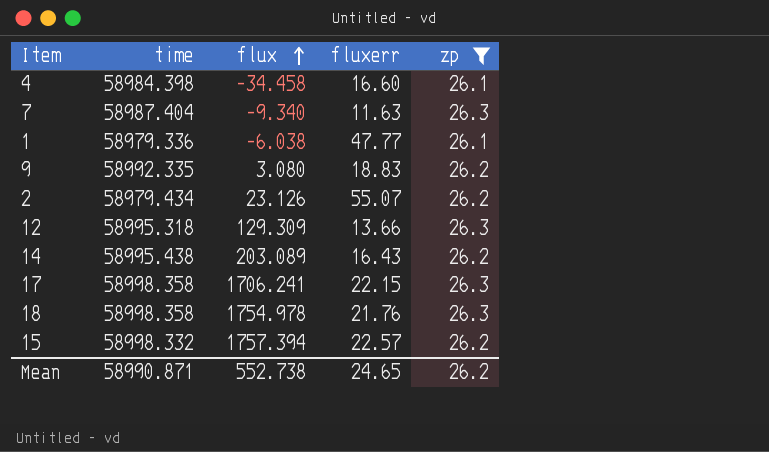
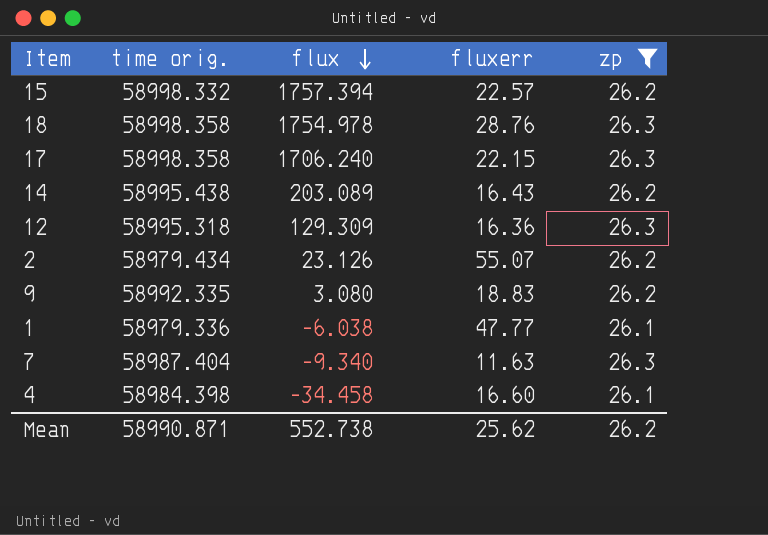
row order: flux ascending -> flux descending
column name: time -> time orig.
18 | fluxerr: 21.76 -> 28.76
17 | flux: 1706.241 -> 1706.240
12 | fluxerr: 13.66 -> 16.36
Mean | fluxerr: 24.65 -> 25.62

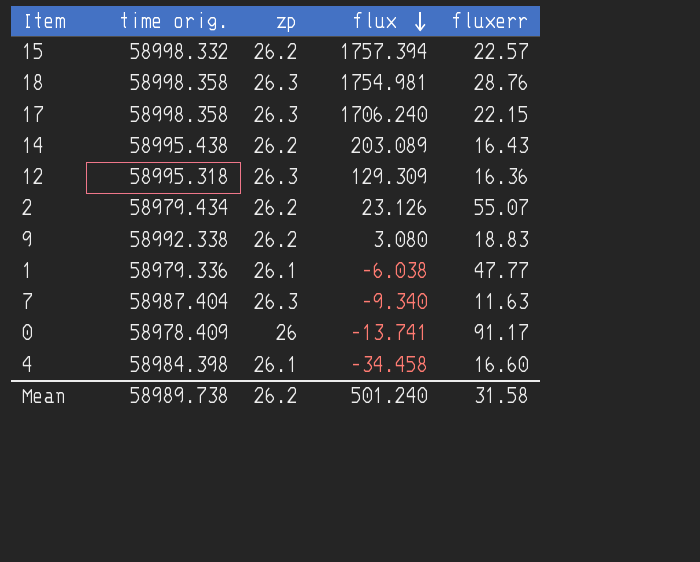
filter: zp != 26 -> none
column zp | position: 5 -> 3
18 | flux: 1754.978 -> 1754.981
9 | time orig.: 58992.335 -> 58992.338
Mean | time orig.: 58990.871 -> 58989.738
Mean | flux: 552.738 -> 501.240
Mean | fluxerr: 25.62 -> 31.58

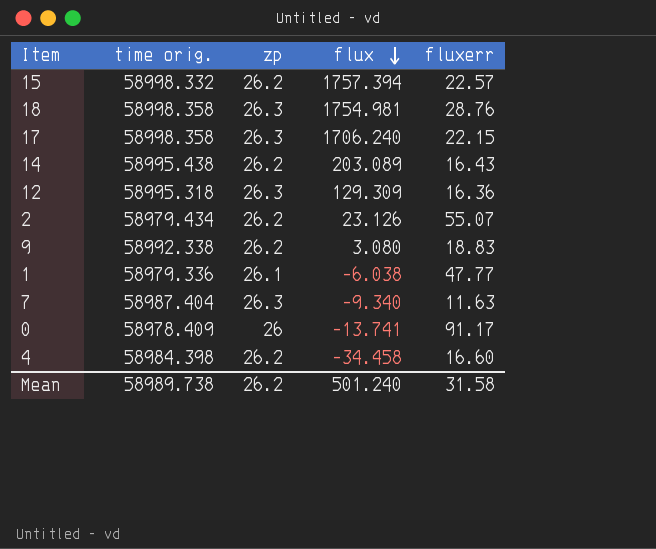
4 | zp: 26.1 -> 26.2

